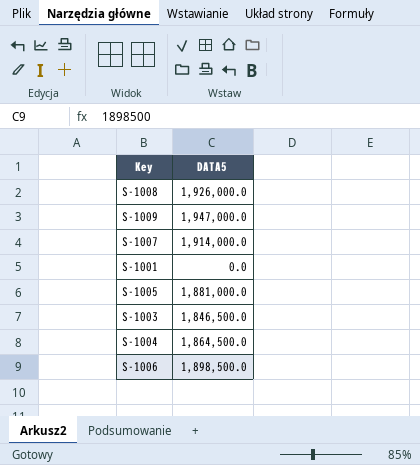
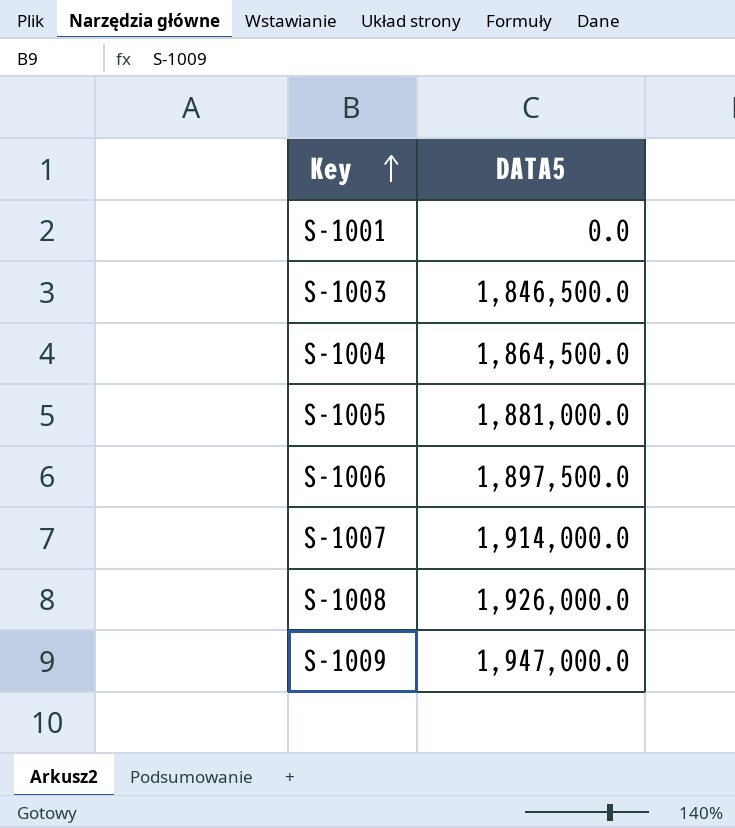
row order: none -> Key ascending
S-1006 | DATA5: 1,898,500.0 -> 1,897,500.0

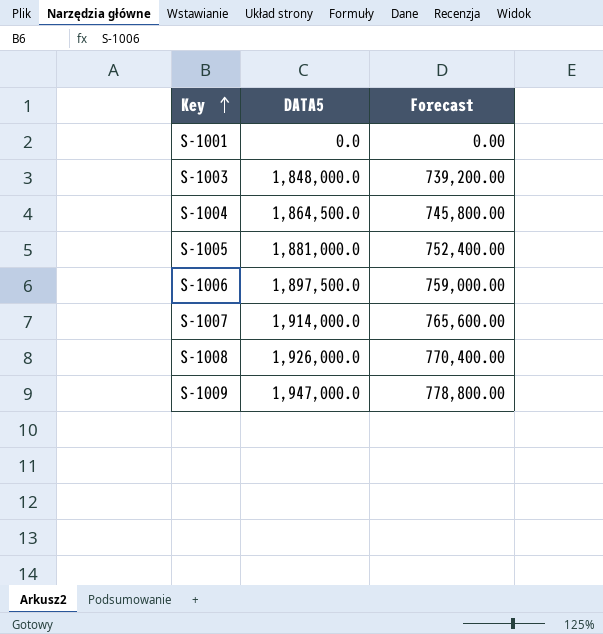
column Forecast | formula: none -> [DATA5] * 0.4
S-1003 | DATA5: 1,846,500.0 -> 1,848,000.0

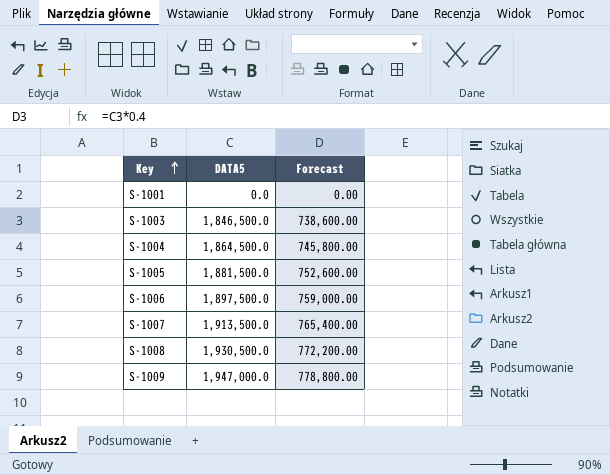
S-1003 | DATA5: 1,848,000.0 -> 1,846,500.0
S-1003 | Forecast: 739,200.00 -> 738,600.00
S-1005 | DATA5: 1,881,000.0 -> 1,881,500.0
S-1005 | Forecast: 752,400.00 -> 752,600.00
S-1007 | DATA5: 1,914,000.0 -> 1,913,500.0
S-1007 | Forecast: 765,600.00 -> 765,400.00
S-1008 | DATA5: 1,926,000.0 -> 1,930,500.0
S-1008 | Forecast: 770,400.00 -> 772,200.00

